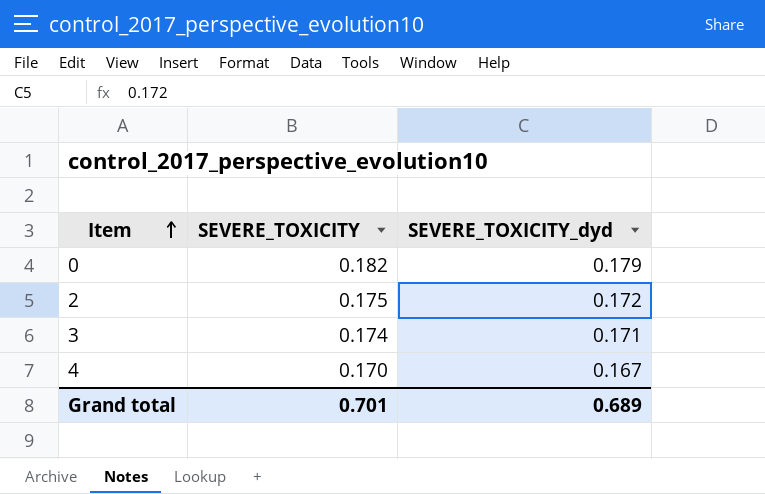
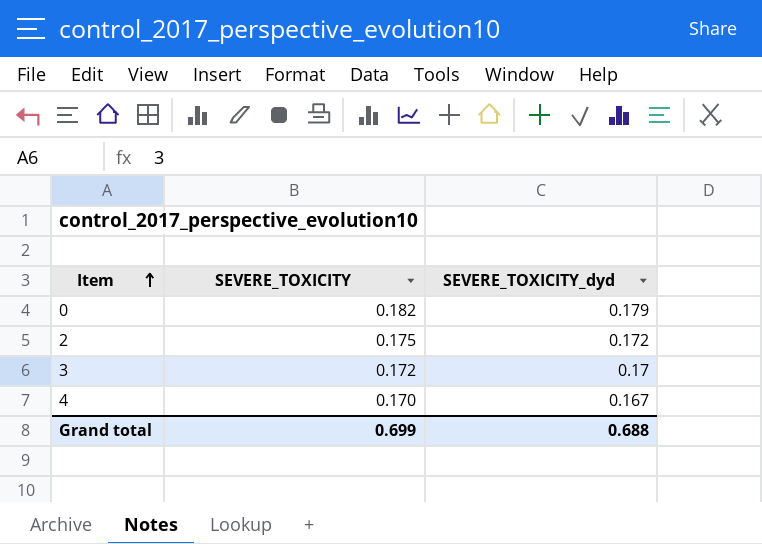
3 | SEVERE_TOXICITY: 0.174 -> 0.172
3 | SEVERE_TOXICITY_dyd: 0.171 -> 0.17
Grand total | SEVERE_TOXICITY: 0.701 -> 0.699
Grand total | SEVERE_TOXICITY_dyd: 0.689 -> 0.688

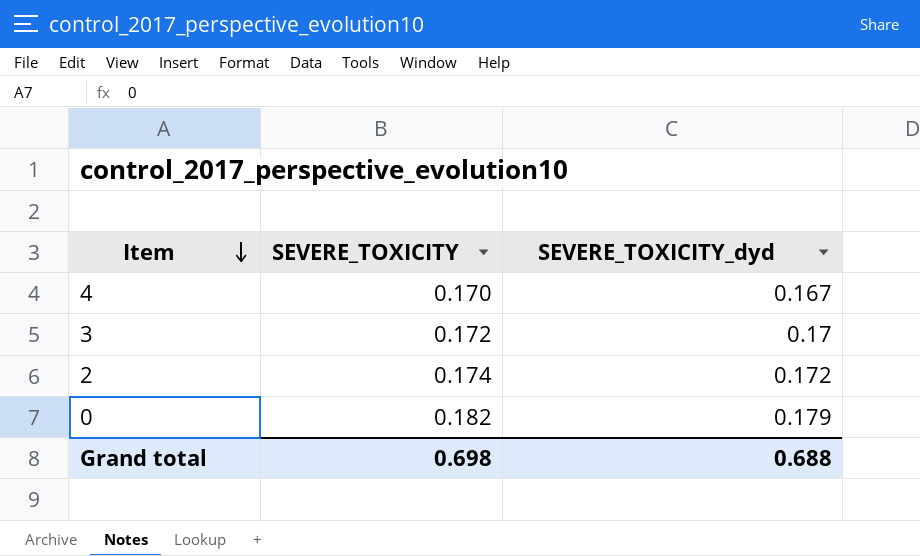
row order: Item ascending -> Item descending
2 | SEVERE_TOXICITY: 0.175 -> 0.174
Grand total | SEVERE_TOXICITY: 0.699 -> 0.698

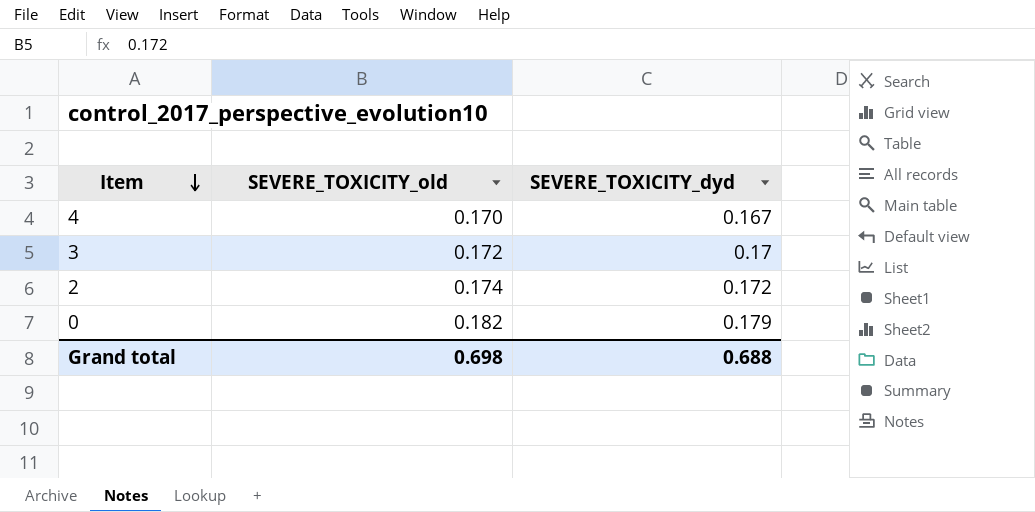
column name: SEVERE_TOXICITY -> SEVERE_TOXICITY_old

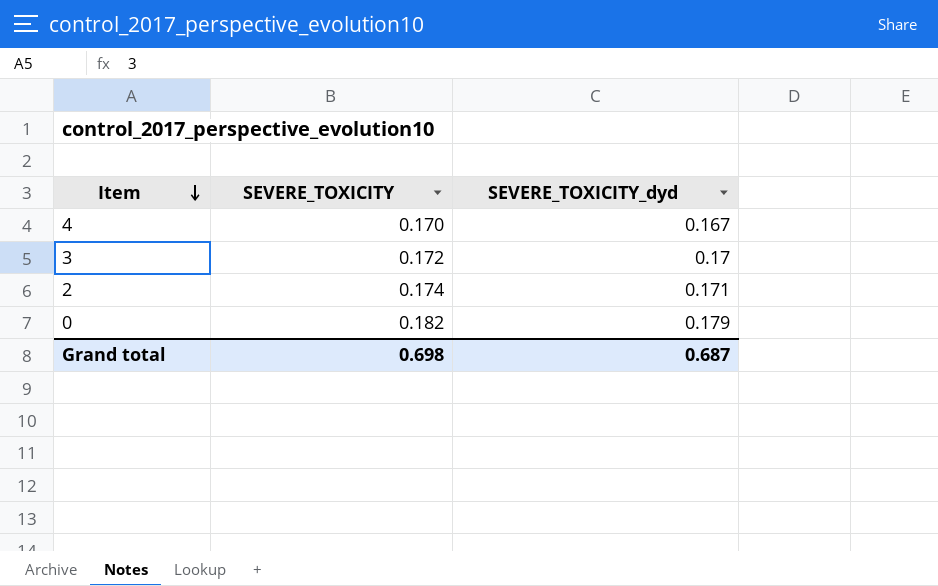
column name: SEVERE_TOXICITY_old -> SEVERE_TOXICITY
2 | SEVERE_TOXICITY_dyd: 0.172 -> 0.171
Grand total | SEVERE_TOXICITY_dyd: 0.688 -> 0.687

